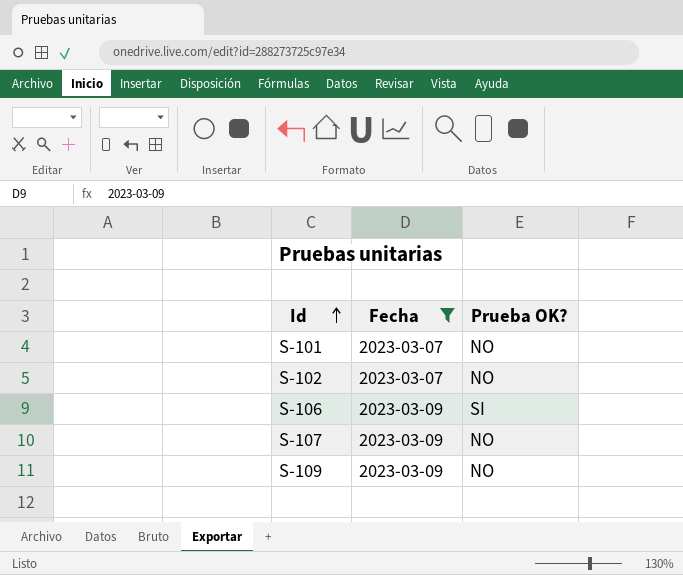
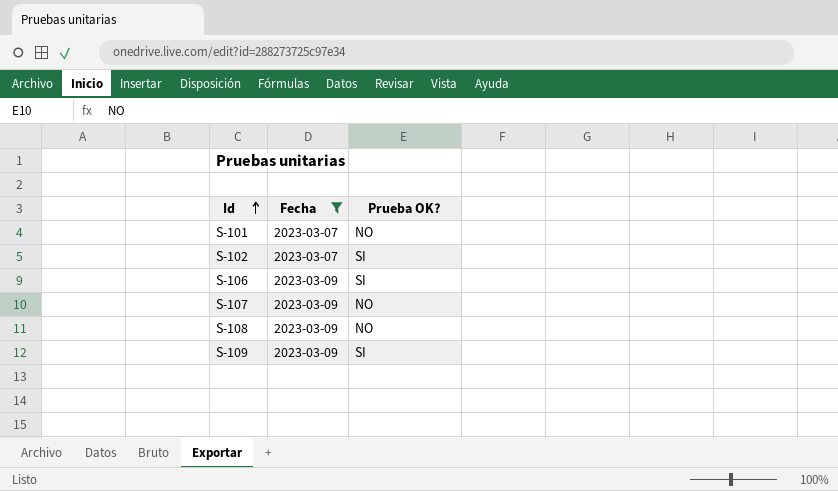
S-102 | Prueba OK?: NO -> SI
row S-108: none -> 2023-03-09 | NO
S-109 | Prueba OK?: NO -> SI

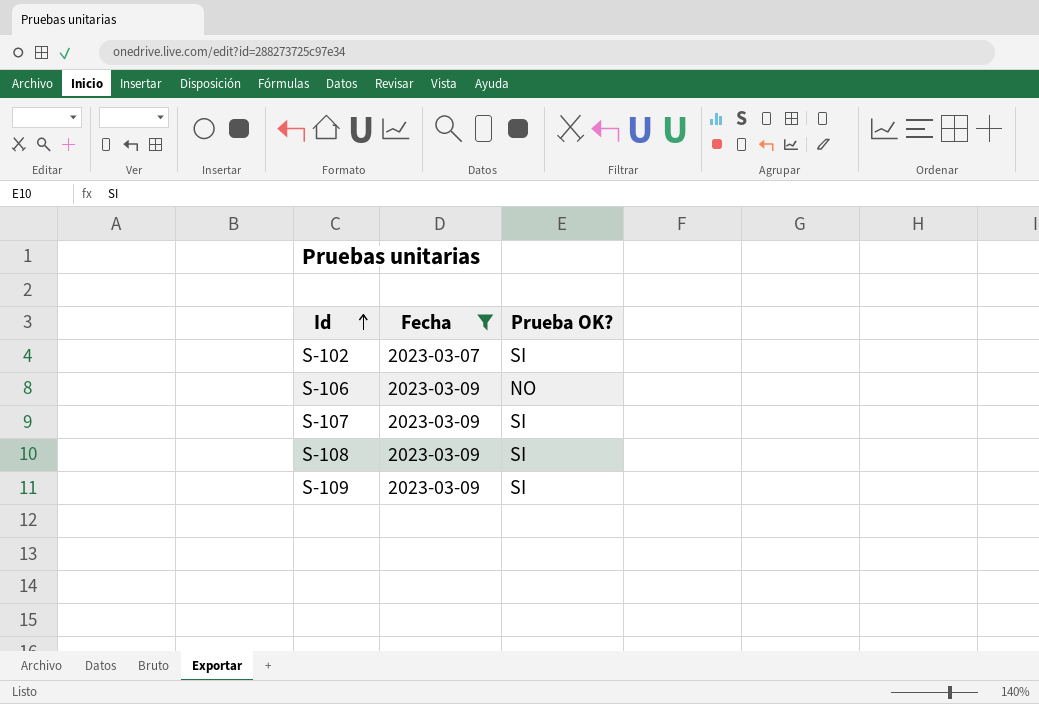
row S-101: 2023-03-07 | NO -> none
S-106 | Prueba OK?: SI -> NO
S-107 | Prueba OK?: NO -> SI
S-108 | Prueba OK?: NO -> SI

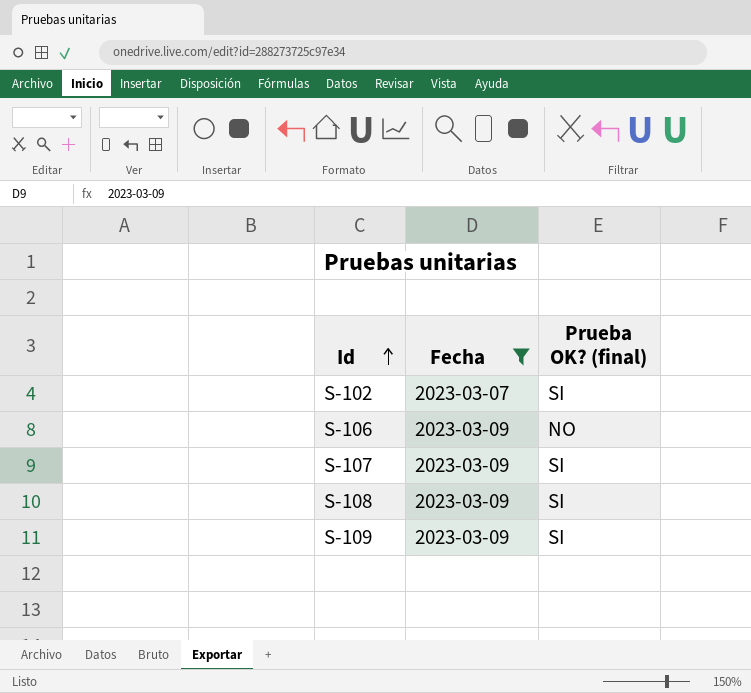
column name: Prueba OK? -> Prueba OK? (final)

